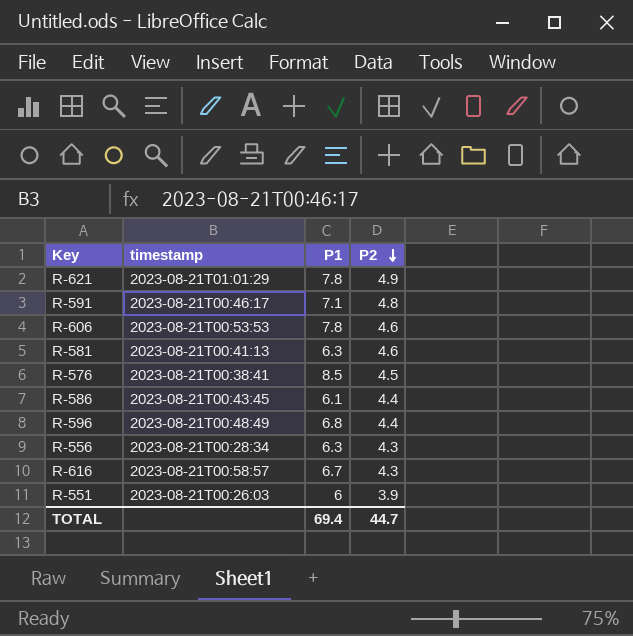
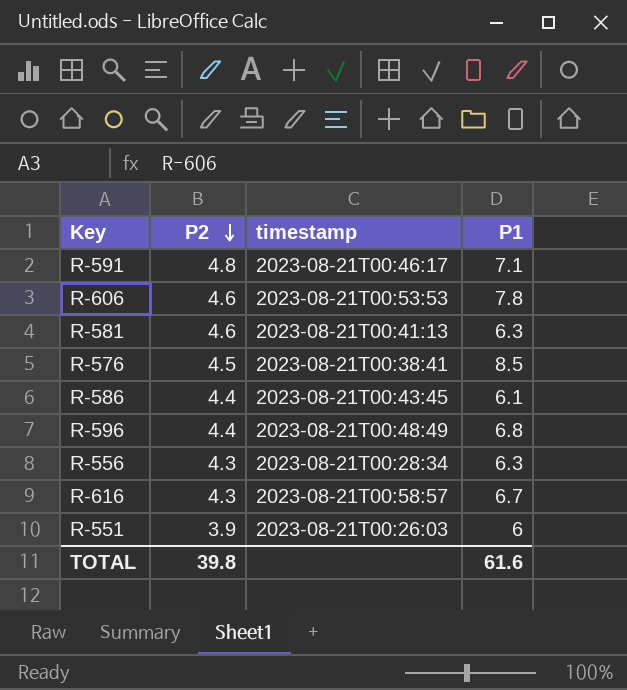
column P2 | position: 4 -> 2
row R-621: 2023-08-21T01:01:29 | 7.8 | 4.9 -> none
TOTAL | P2: 44.7 -> 39.8
TOTAL | P1: 69.4 -> 61.6

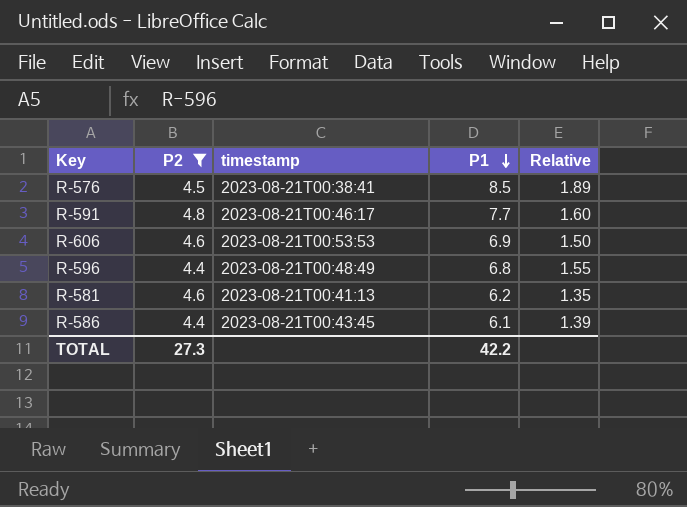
filter: none -> P2 >= 4.4
row order: P2 descending -> P1 descending
column Relative | formula: none -> [P1] / [P2]
R-591 | P1: 7.1 -> 7.7
R-606 | P1: 7.8 -> 6.9
R-581 | P1: 6.3 -> 6.2
TOTAL | P2: 39.8 -> 27.3
TOTAL | P1: 61.6 -> 42.2

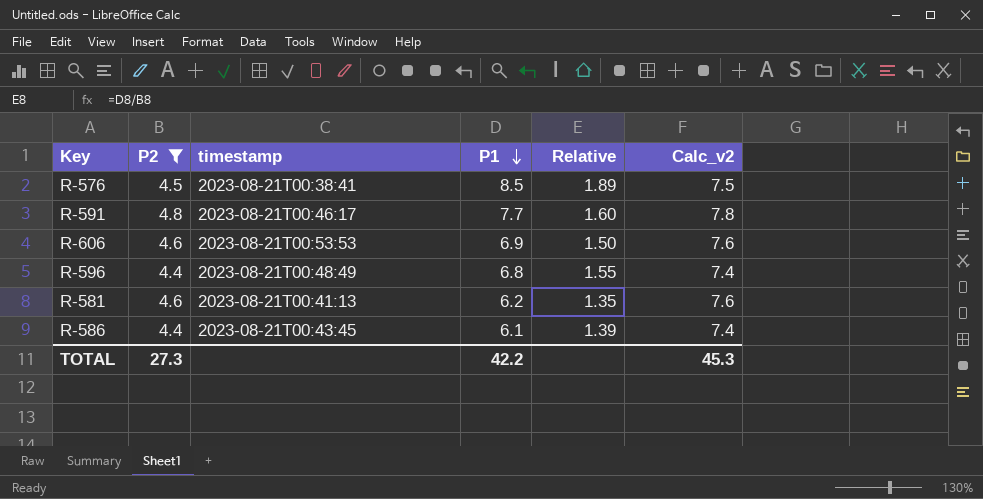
column Calc_v2 | formula: none -> [P2] + 3

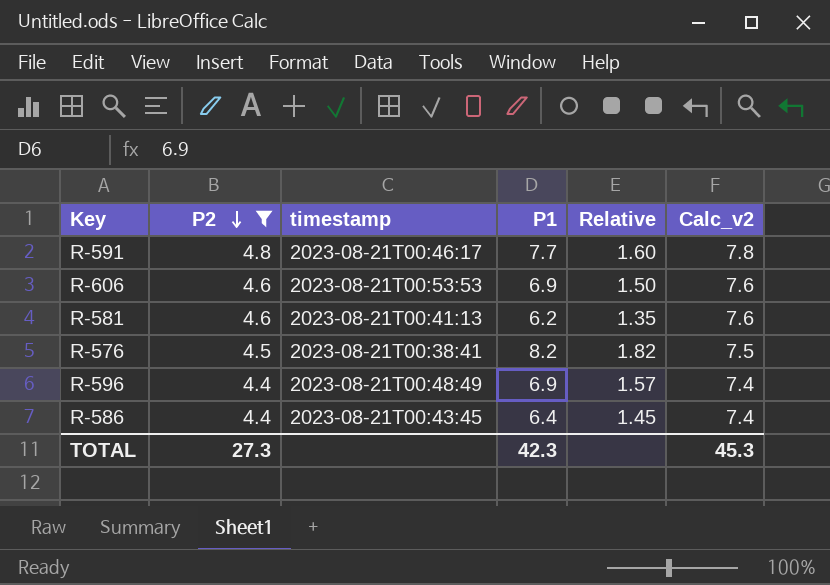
row order: P1 descending -> P2 descending
R-576 | P1: 8.5 -> 8.2
R-576 | Relative: 1.89 -> 1.82
R-596 | P1: 6.8 -> 6.9
R-596 | Relative: 1.55 -> 1.57
R-586 | P1: 6.1 -> 6.4
R-586 | Relative: 1.39 -> 1.45
TOTAL | P1: 42.2 -> 42.3

